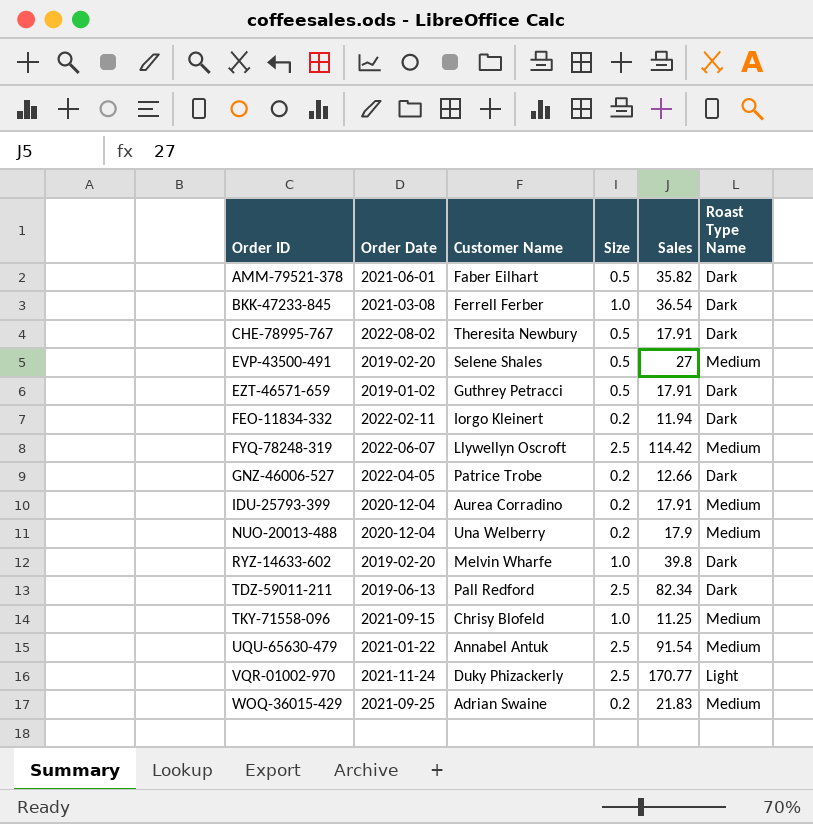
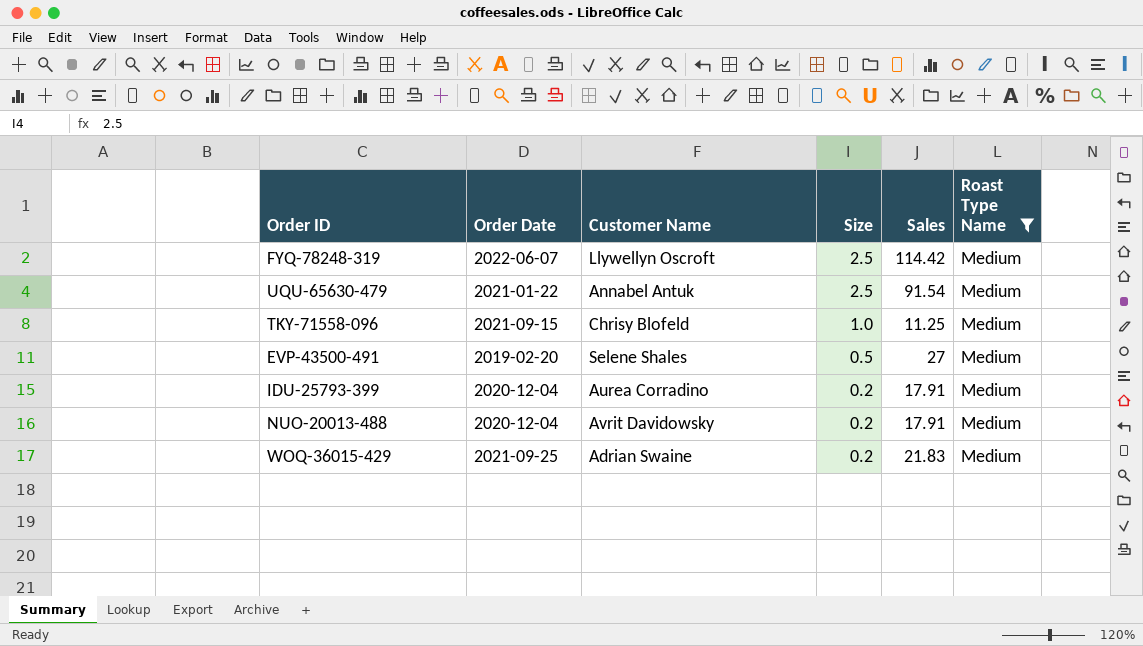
filter: none -> Roast Type Name = Medium
row order: Order ID ascending -> Size descending
NUO-20013-488 | Customer Name: Una Welberry -> Avrit Davidowsky
NUO-20013-488 | Sales: 17.9 -> 17.91

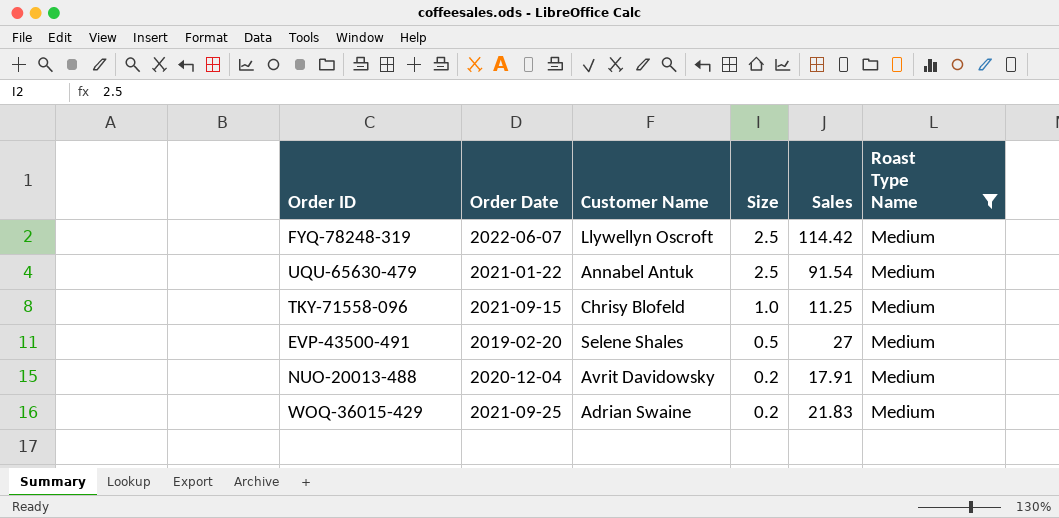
row IDU-25793-399: 2020-12-04 | Aurea Corradino | 0.2 | 17.91 | Medium -> none

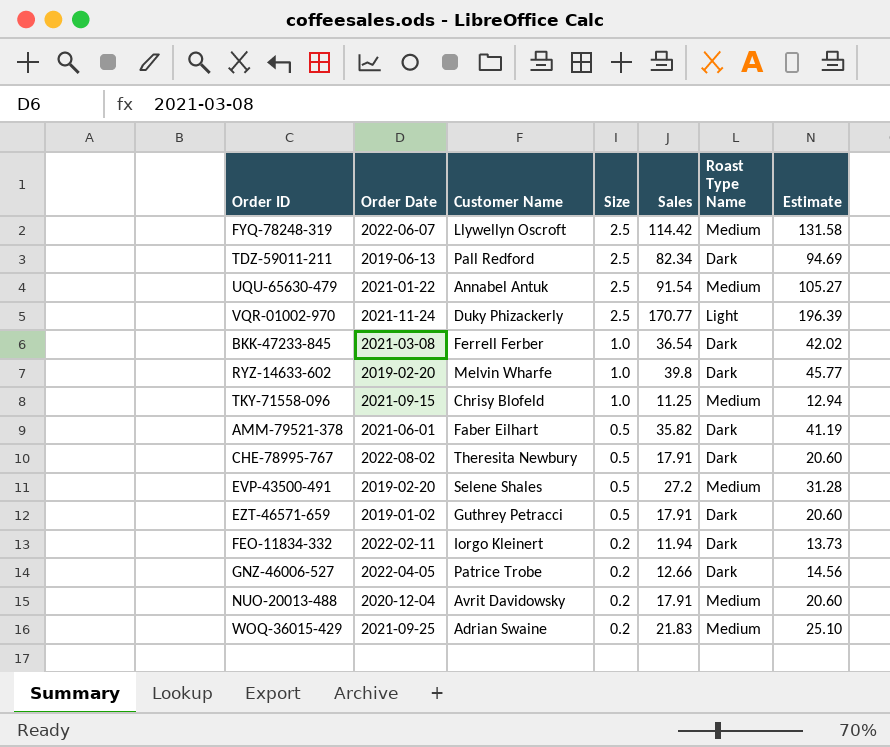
filter: Roast Type Name = Medium -> none
column Estimate | formula: none -> [Sales] * 1.15
EVP-43500-491 | Sales: 27 -> 27.2

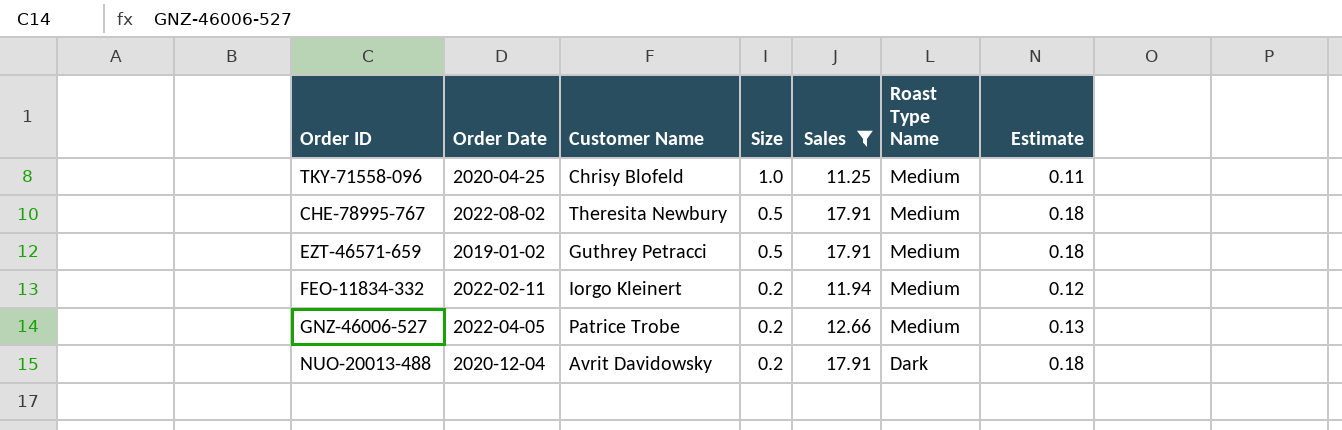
filter: none -> Sales <= 17.91
column Estimate | formula: [Sales] * 1.15 -> [Sales] * 0.01
TKY-71558-096 | Order Date: 2021-09-15 -> 2020-04-25
CHE-78995-767 | Roast Type Name: Dark -> Medium
EZT-46571-659 | Roast Type Name: Dark -> Medium
FEO-11834-332 | Roast Type Name: Dark -> Medium
GNZ-46006-527 | Roast Type Name: Dark -> Medium
NUO-20013-488 | Roast Type Name: Medium -> Dark

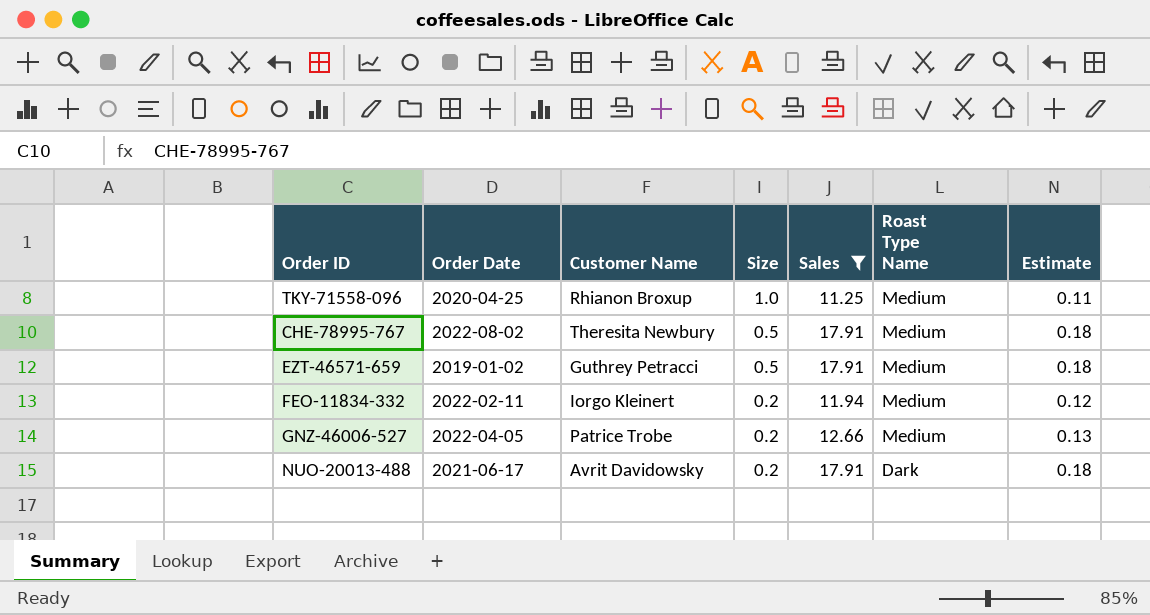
TKY-71558-096 | Customer Name: Chrisy Blofeld -> Rhianon Broxup
NUO-20013-488 | Order Date: 2020-12-04 -> 2021-06-17

